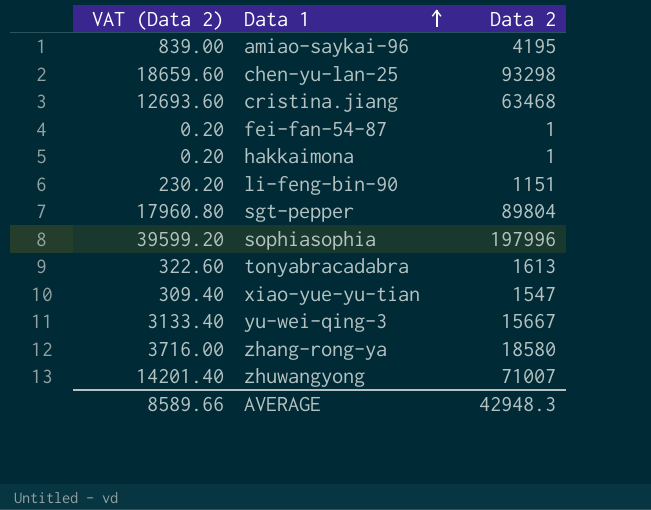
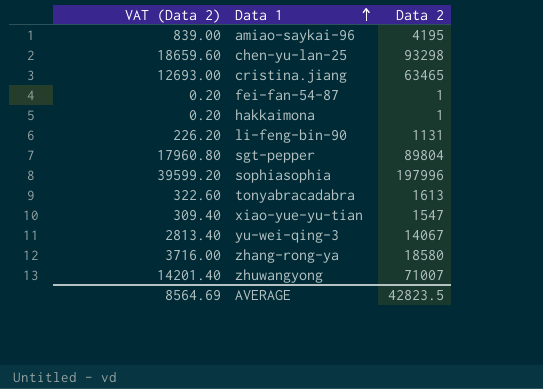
cristina.jiang | VAT (Data 2): 12693.60 -> 12693.00
cristina.jiang | Data 2: 63468 -> 63465
li-feng-bin-90 | VAT (Data 2): 230.20 -> 226.20
li-feng-bin-90 | Data 2: 1151 -> 1131
yu-wei-qing-3 | VAT (Data 2): 3133.40 -> 2813.40
yu-wei-qing-3 | Data 2: 15667 -> 14067
AVERAGE | VAT (Data 2): 8589.66 -> 8564.69
AVERAGE | Data 2: 42948.3 -> 42823.5

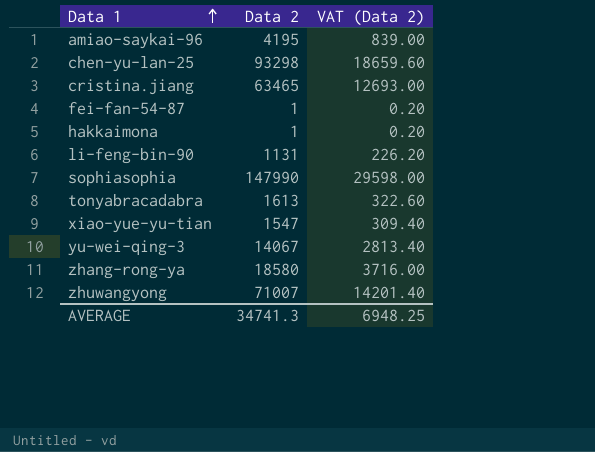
column VAT (Data 2) | position: 1 -> 3
row sgt-pepper: 17960.80 | 89804 -> none
sophiasophia | Data 2: 197996 -> 147990
sophiasophia | VAT (Data 2): 39599.20 -> 29598.00
AVERAGE | Data 2: 42823.5 -> 34741.3
AVERAGE | VAT (Data 2): 8564.69 -> 6948.25

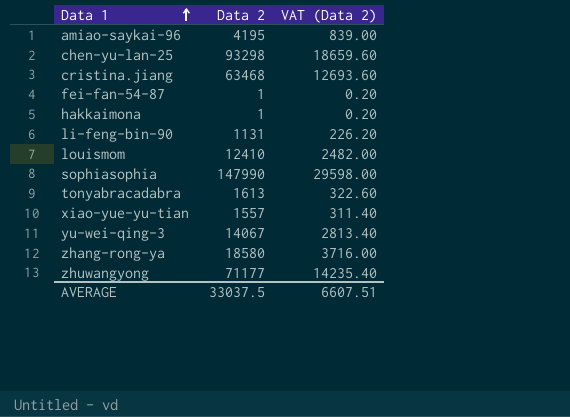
cristina.jiang | Data 2: 63465 -> 63468
cristina.jiang | VAT (Data 2): 12693.00 -> 12693.60
row louismom: none -> 12410 | 2482.00
xiao-yue-yu-tian | Data 2: 1547 -> 1557
xiao-yue-yu-tian | VAT (Data 2): 309.40 -> 311.40
zhuwangyong | Data 2: 71007 -> 71177
zhuwangyong | VAT (Data 2): 14201.40 -> 14235.40
AVERAGE | Data 2: 34741.3 -> 33037.5
AVERAGE | VAT (Data 2): 6948.25 -> 6607.51

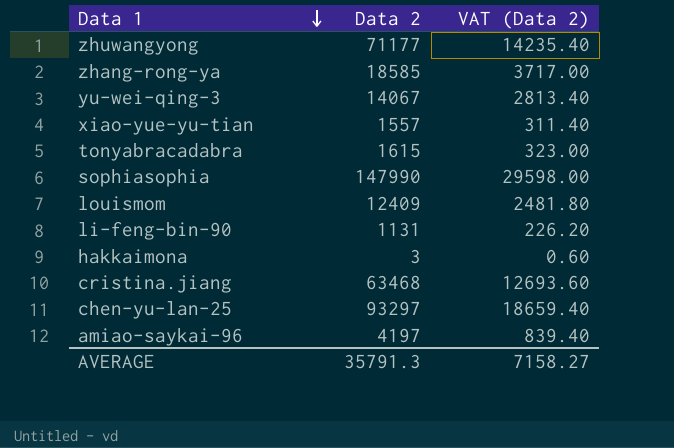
row order: Data 1 ascending -> Data 1 descending
row fei-fan-54-87: 1 | 0.20 -> none
zhang-rong-ya | Data 2: 18580 -> 18585
zhang-rong-ya | VAT (Data 2): 3716.00 -> 3717.00
tonyabracadabra | Data 2: 1613 -> 1615
tonyabracadabra | VAT (Data 2): 322.60 -> 323.00
louismom | Data 2: 12410 -> 12409
louismom | VAT (Data 2): 2482.00 -> 2481.80
hakkaimona | Data 2: 1 -> 3
hakkaimona | VAT (Data 2): 0.20 -> 0.60
chen-yu-lan-25 | Data 2: 93298 -> 93297
chen-yu-lan-25 | VAT (Data 2): 18659.60 -> 18659.40
amiao-saykai-96 | Data 2: 4195 -> 4197
amiao-saykai-96 | VAT (Data 2): 839.00 -> 839.40
AVERAGE | Data 2: 33037.5 -> 35791.3
AVERAGE | VAT (Data 2): 6607.51 -> 7158.27

